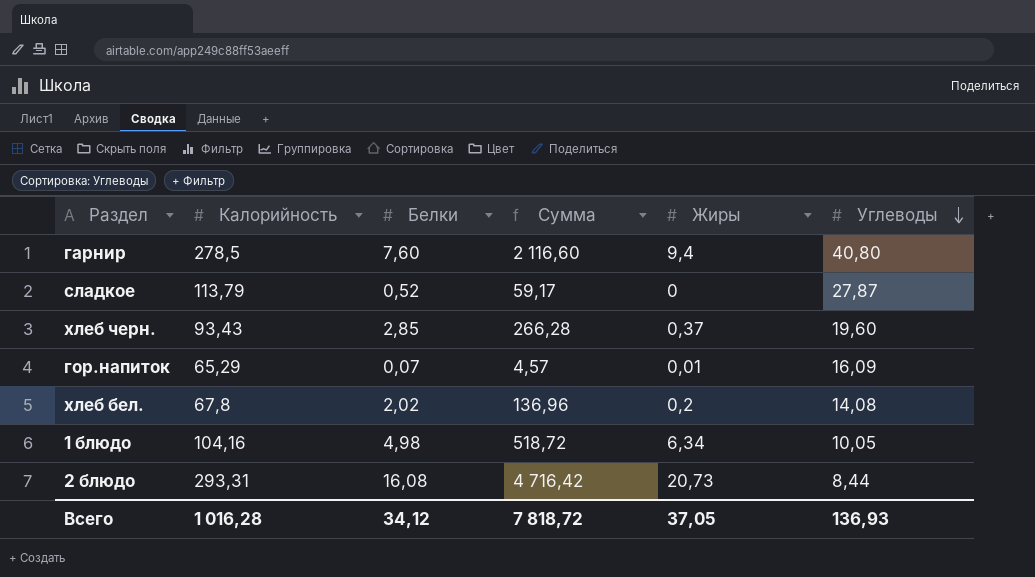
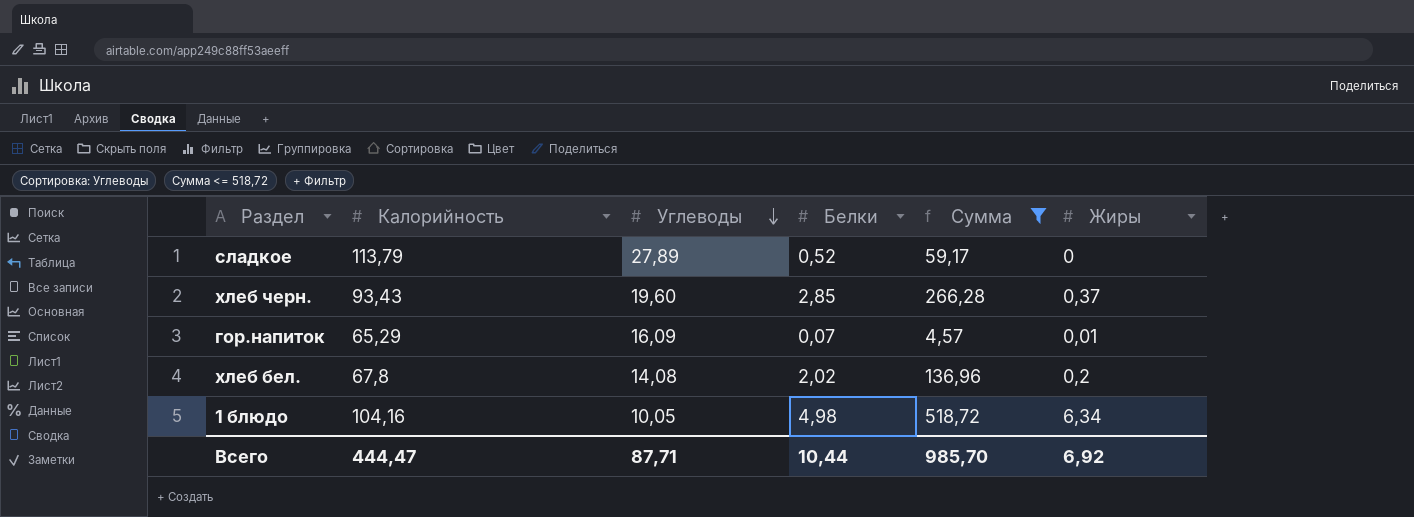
filter: none -> Сумма <= 518,72
column Углеводы | position: 6 -> 3
сладкое | Углеводы: 27,87 -> 27,89
Всего | Калорийность: 1 016,28 -> 444,47
Всего | Углеводы: 136,93 -> 87,71
Всего | Белки: 34,12 -> 10,44
Всего | Сумма: 7 818,72 -> 985,70
Всего | Жиры: 37,05 -> 6,92

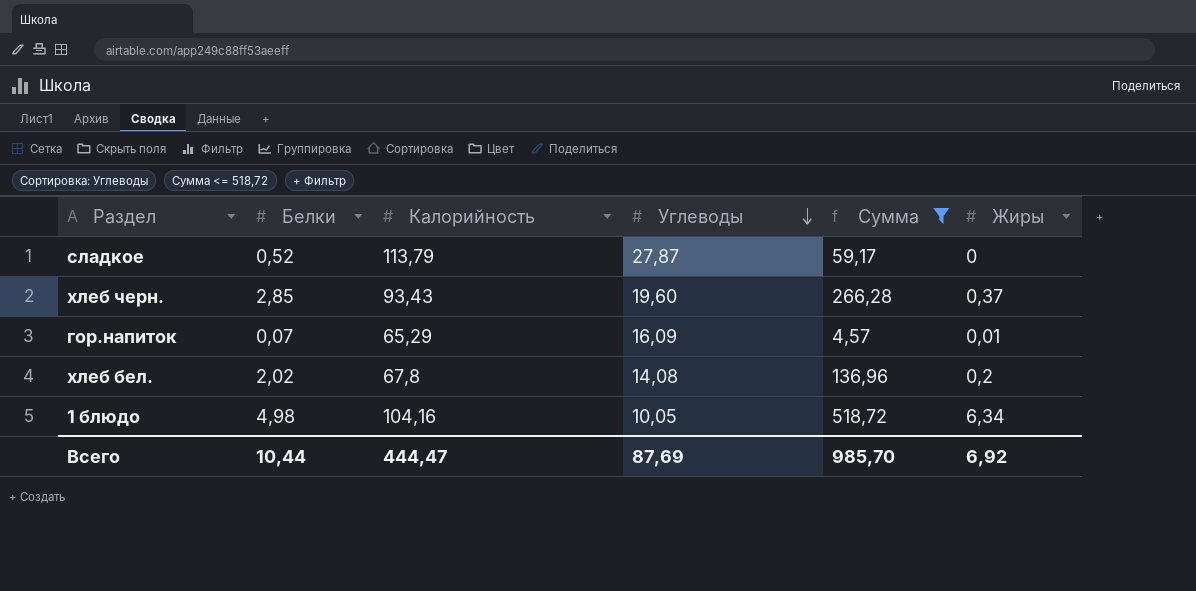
column Белки | position: 4 -> 2
сладкое | Углеводы: 27,89 -> 27,87
Всего | Углеводы: 87,71 -> 87,69

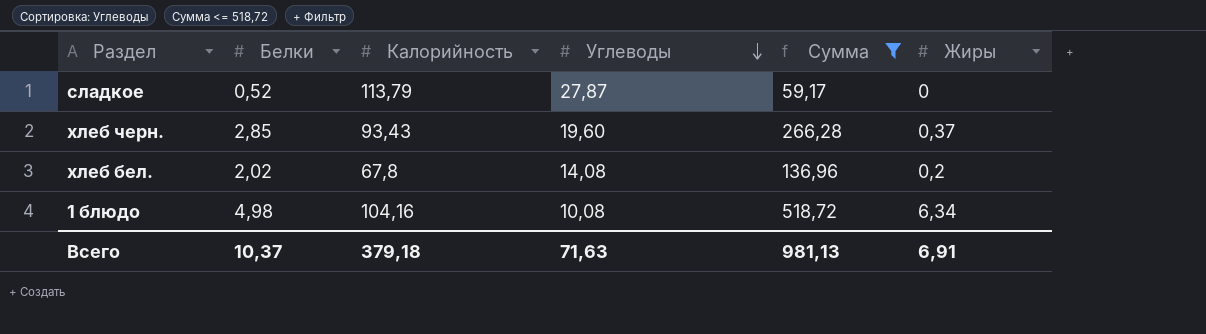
row гор.напиток: 0,07 | 65,29 | 16,09 | 4,57 | 0,01 -> none
1 блюдо | Углеводы: 10,05 -> 10,08
Всего | Белки: 10,44 -> 10,37
Всего | Калорийность: 444,47 -> 379,18
Всего | Углеводы: 87,69 -> 71,63
Всего | Сумма: 985,70 -> 981,13
Всего | Жиры: 6,92 -> 6,91

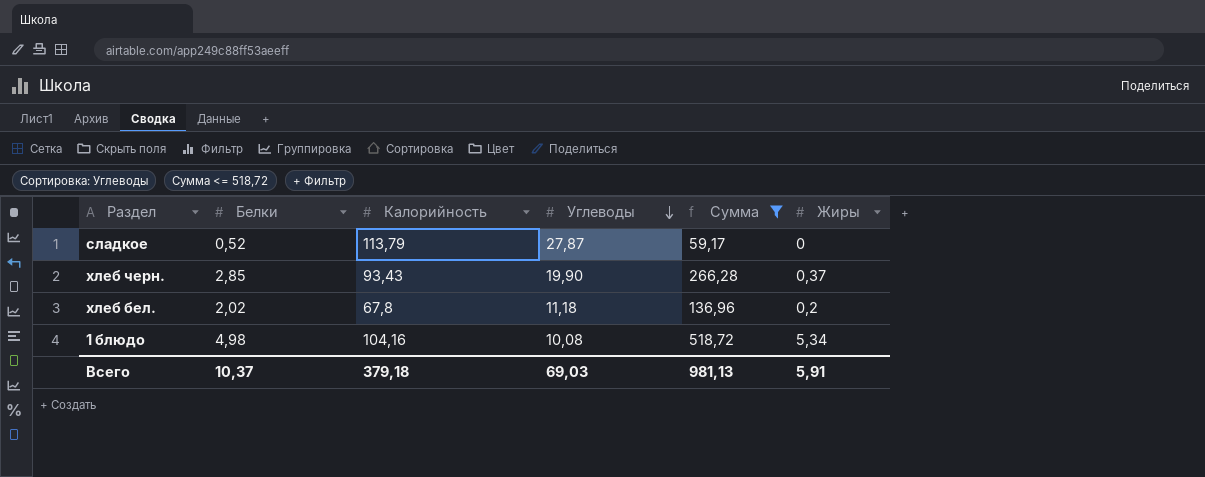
хлеб черн. | Углеводы: 19,60 -> 19,90
хлеб бел. | Углеводы: 14,08 -> 11,18
1 блюдо | Жиры: 6,34 -> 5,34
Всего | Углеводы: 71,63 -> 69,03
Всего | Жиры: 6,91 -> 5,91

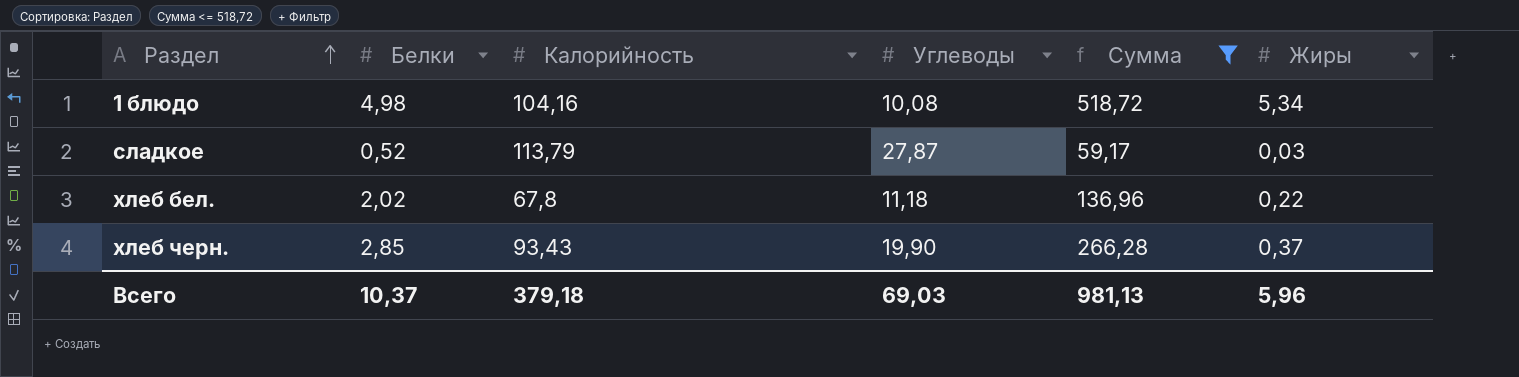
row order: Углеводы descending -> Раздел ascending
сладкое | Жиры: 0 -> 0,03
хлеб бел. | Жиры: 0,2 -> 0,22
Всего | Жиры: 5,91 -> 5,96

